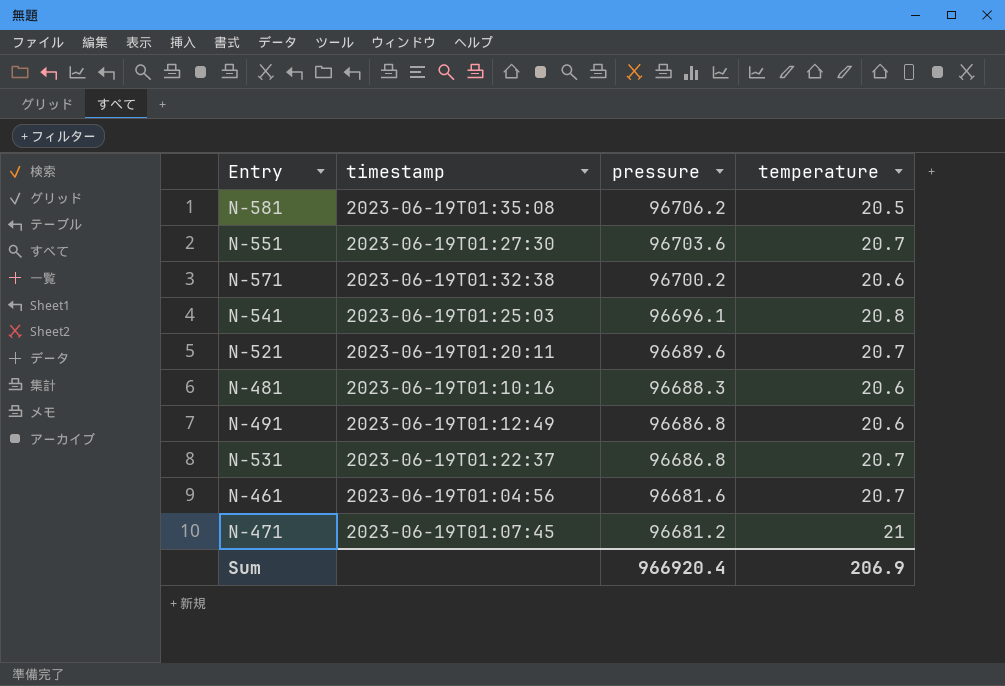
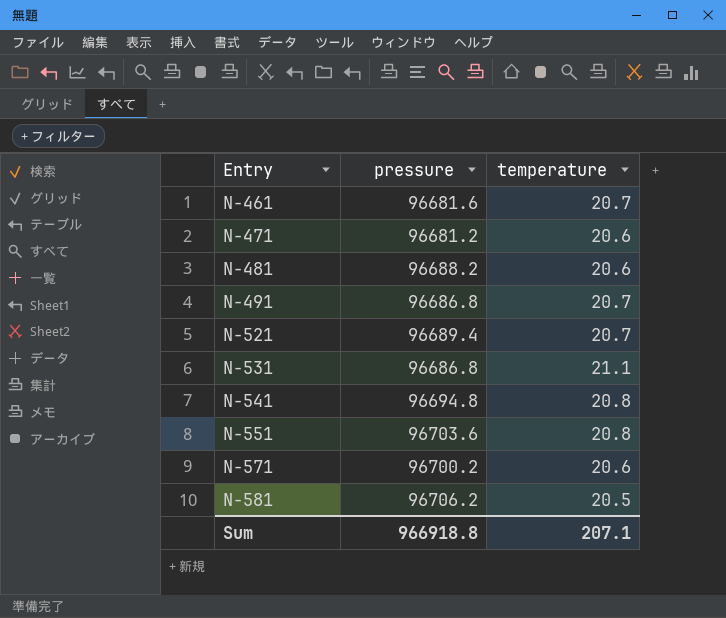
row order: pressure descending -> Entry ascending
column timestamp | position: 2 -> none
N-471 | temperature: 21 -> 20.6
N-481 | pressure: 96688.3 -> 96688.2
N-491 | temperature: 20.6 -> 20.7
N-521 | pressure: 96689.6 -> 96689.4
N-531 | temperature: 20.7 -> 21.1
N-541 | pressure: 96696.1 -> 96694.8
N-551 | temperature: 20.7 -> 20.8
Sum | pressure: 966920.4 -> 966918.8
Sum | temperature: 206.9 -> 207.1

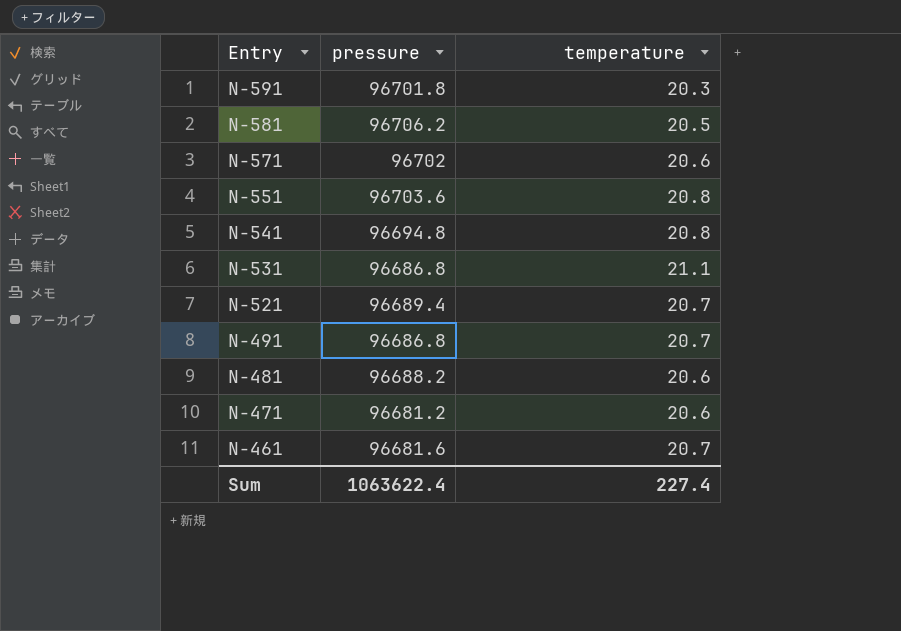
row order: Entry ascending -> Entry descending
row N-591: none -> 96701.8 | 20.3
N-571 | pressure: 96700.2 -> 96702
Sum | pressure: 966918.8 -> 1063622.4
Sum | temperature: 207.1 -> 227.4

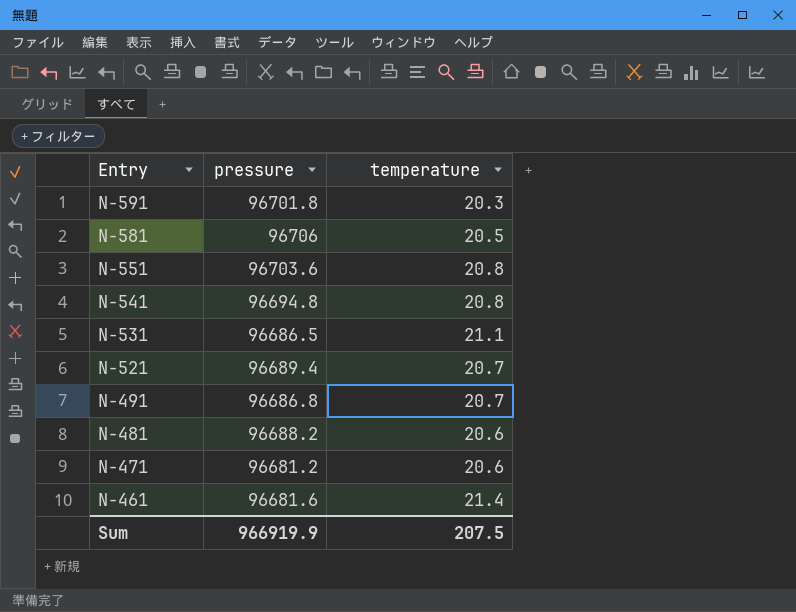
row N-571: 96702 | 20.6 -> none
N-581 | pressure: 96706.2 -> 96706
N-531 | pressure: 96686.8 -> 96686.5
N-461 | temperature: 20.7 -> 21.4
Sum | pressure: 1063622.4 -> 966919.9
Sum | temperature: 227.4 -> 207.5

